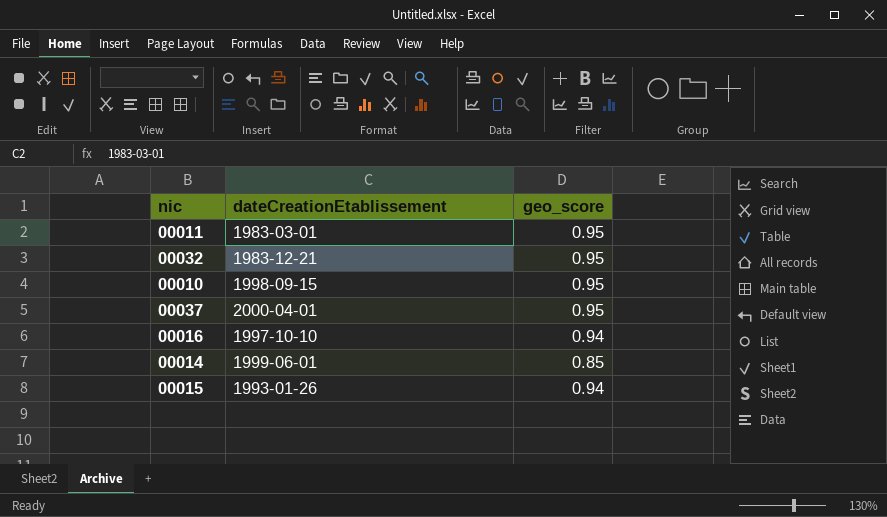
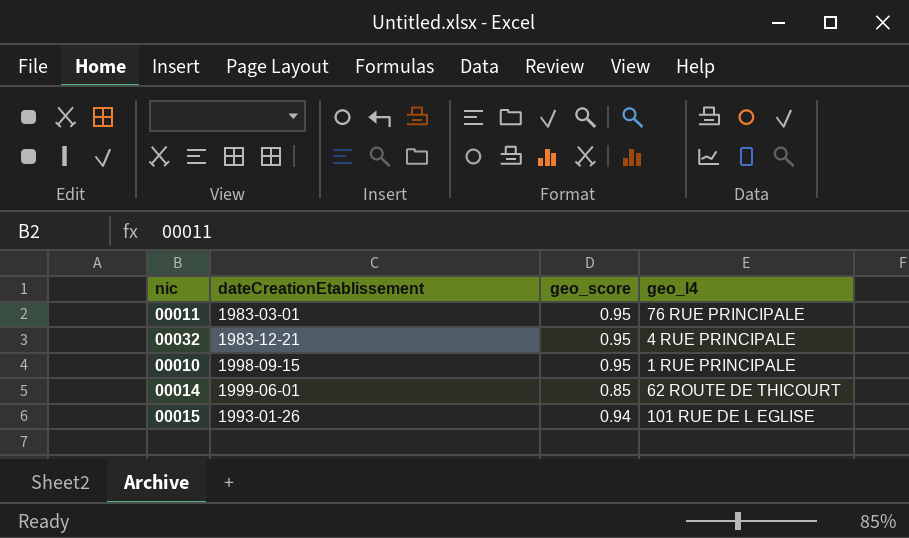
column geo_l4 | position: none -> 4
row 00037: 2000-04-01 | 0.95 -> none
row 00016: 1997-10-10 | 0.94 -> none

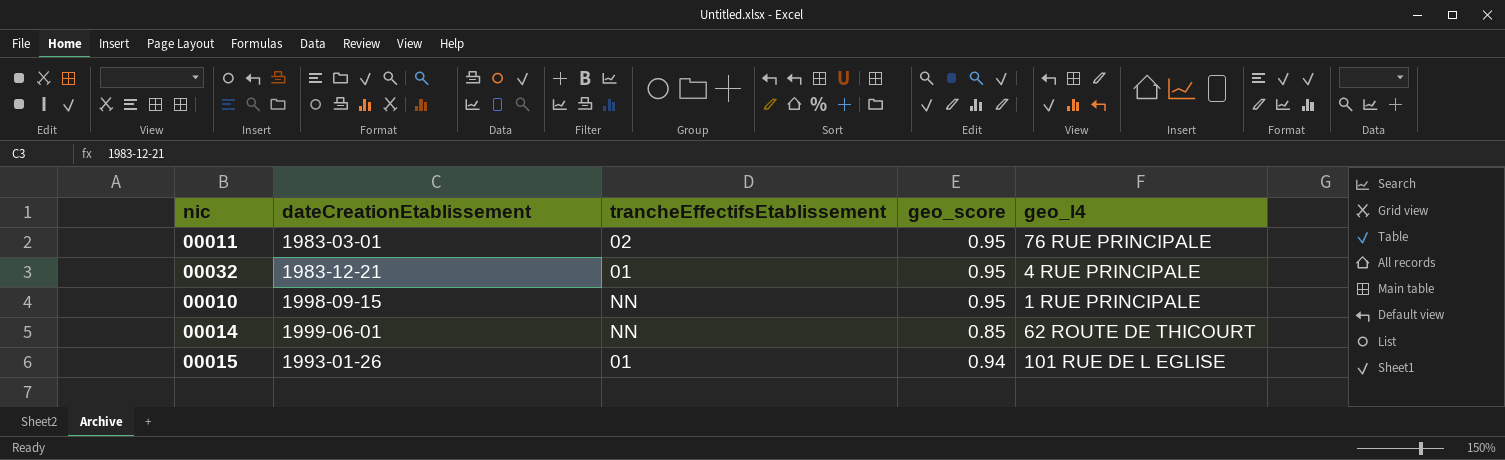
column trancheEffectifsEtablissement | position: none -> 3

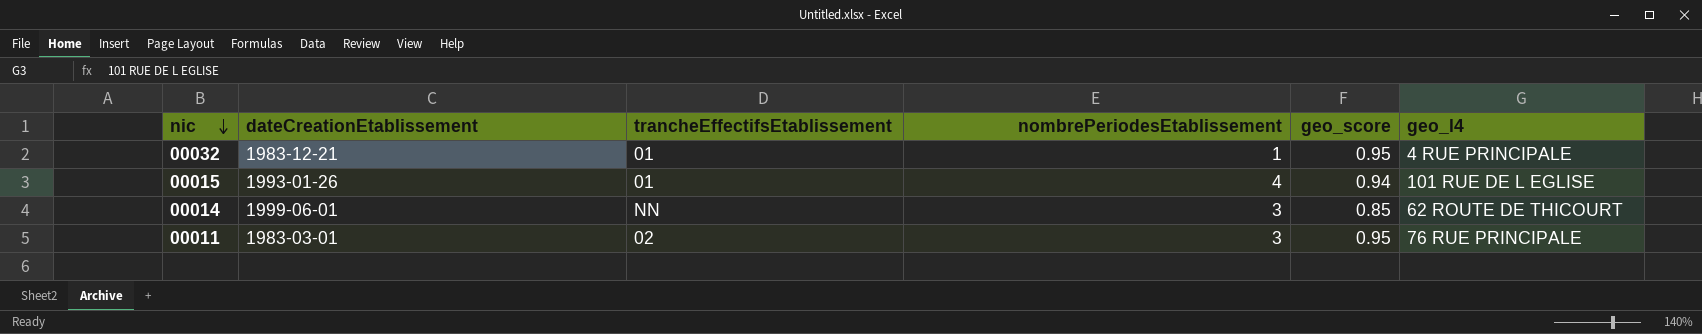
row order: none -> nic descending
column nombrePeriodesEtablissement | position: none -> 4
row 00010: 1998-09-15 | NN | 0.95 | 1 RUE PRINCIPALE -> none

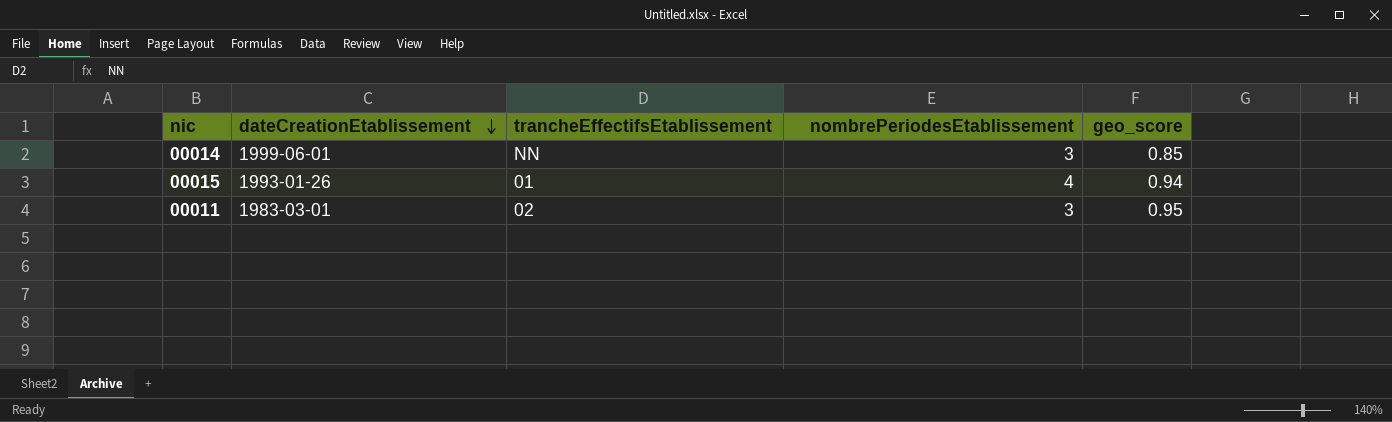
row order: nic descending -> dateCreationEtablissement descending
column geo_l4 | position: 6 -> none
row 00032: 1983-12-21 | 01 | 1 | 0.95 | 4 RUE PRINCIPALE -> none

